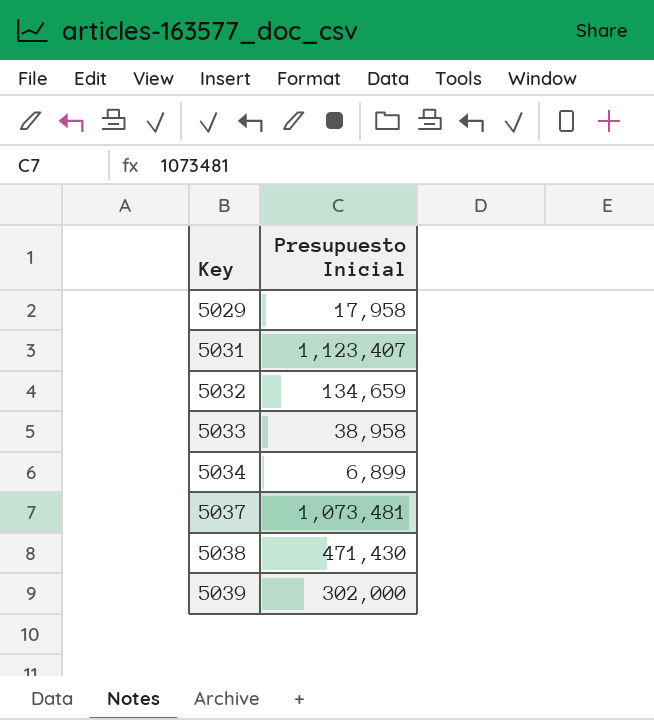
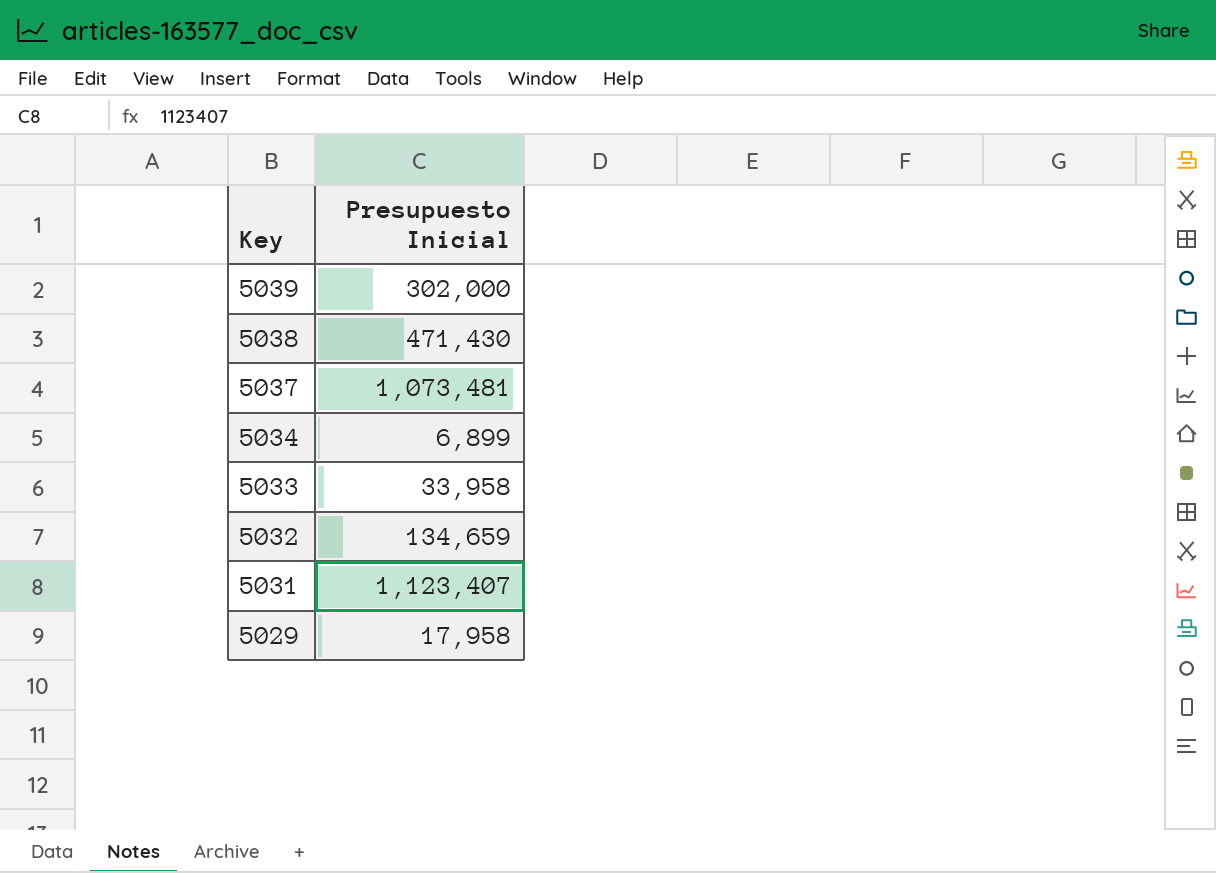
row order: Key ascending -> Key descending
5033 | Presupuesto Inicial: 38,958 -> 33,958

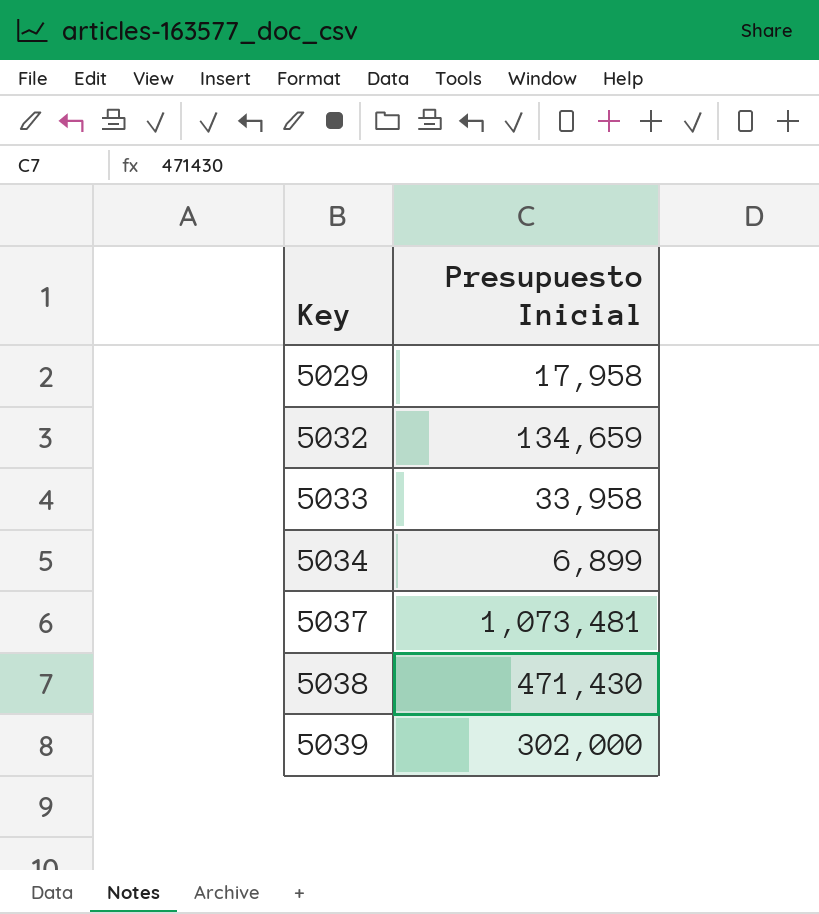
row order: Key descending -> Key ascending
row 5031: 1,123,407 -> none

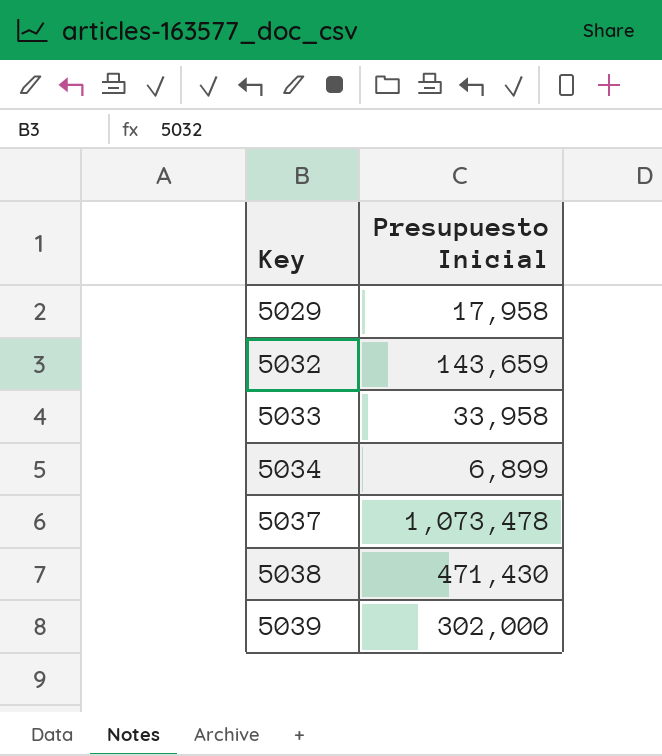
5032 | Presupuesto Inicial: 134,659 -> 143,659
5037 | Presupuesto Inicial: 1,073,481 -> 1,073,478

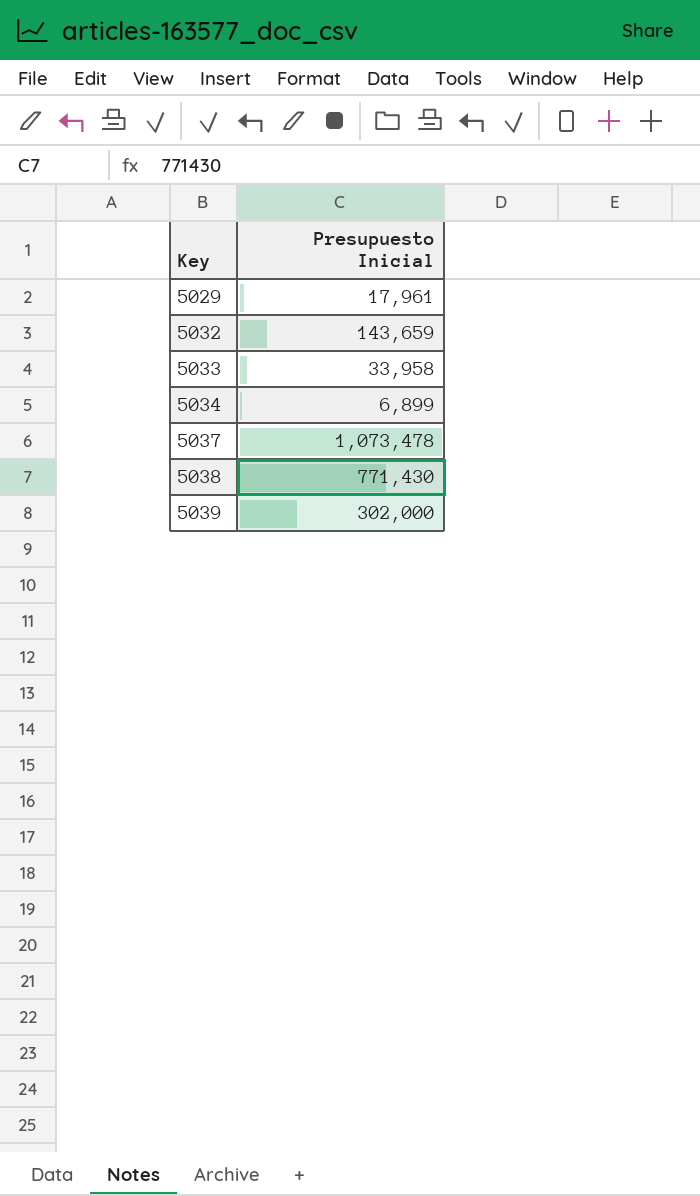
5029 | Presupuesto Inicial: 17,958 -> 17,961
5038 | Presupuesto Inicial: 471,430 -> 771,430

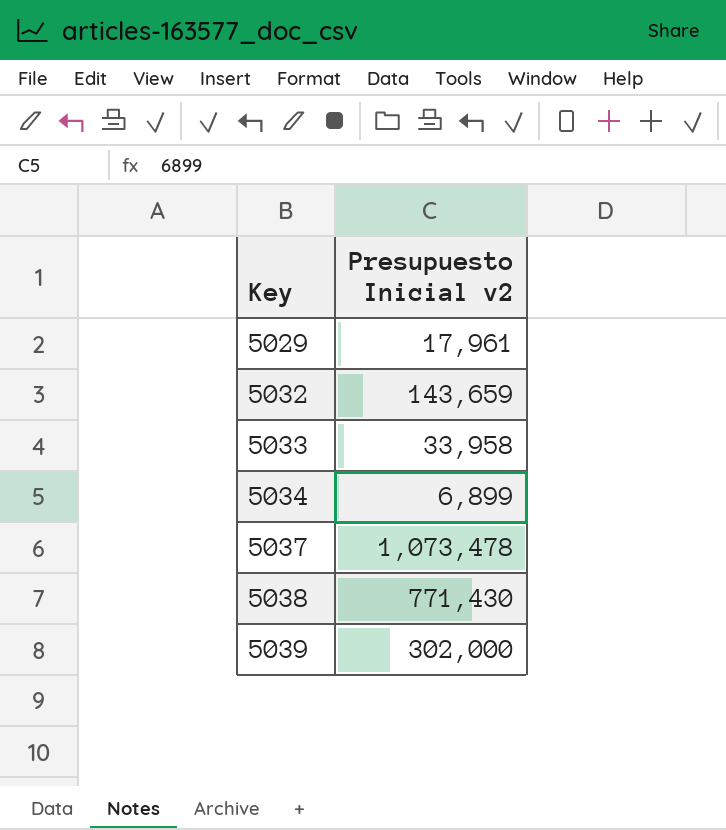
column name: Presupuesto Inicial -> Presupuesto Inicial v2

